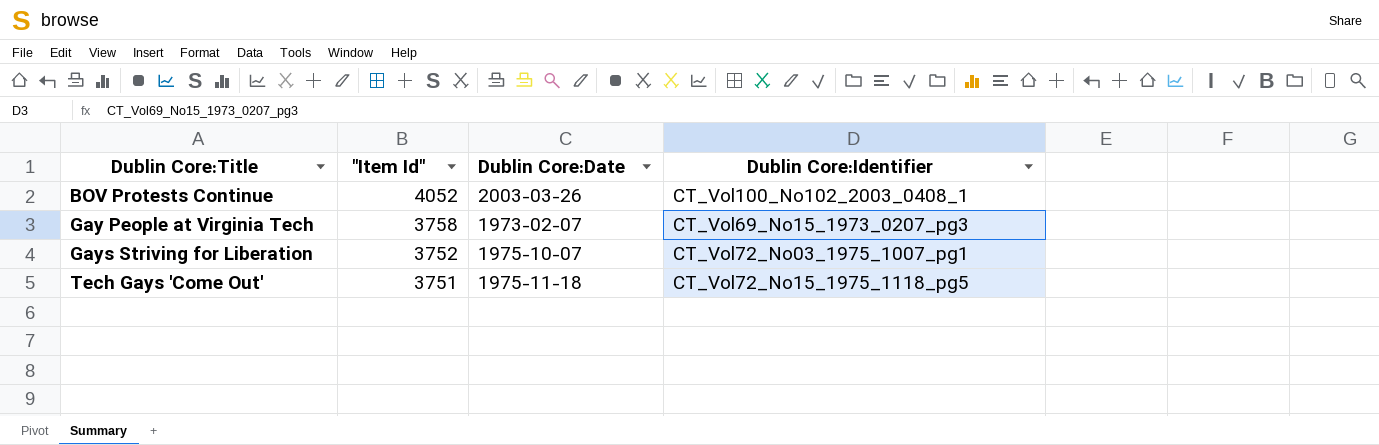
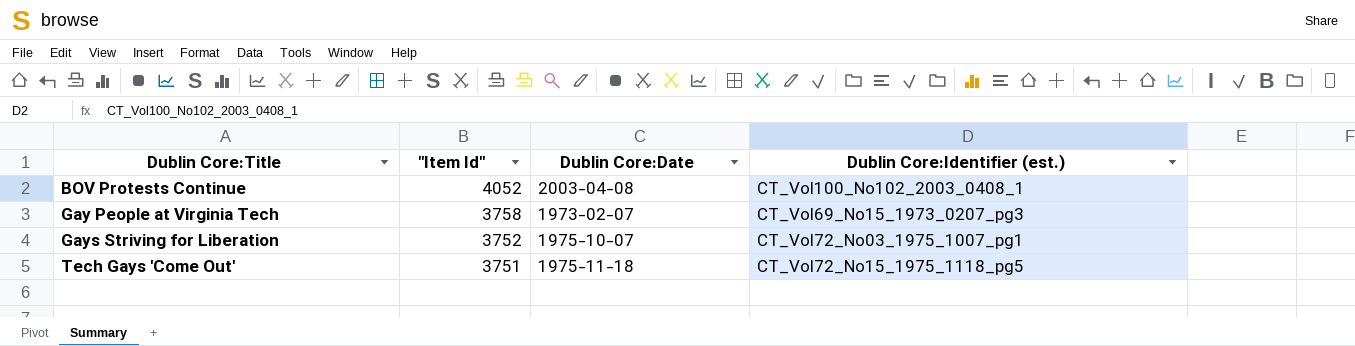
column name: Dublin Core:Identifier -> Dublin Core:Identifier (est.)
BOV Protests Continue | Dublin Core:Date: 2003-03-26 -> 2003-04-08

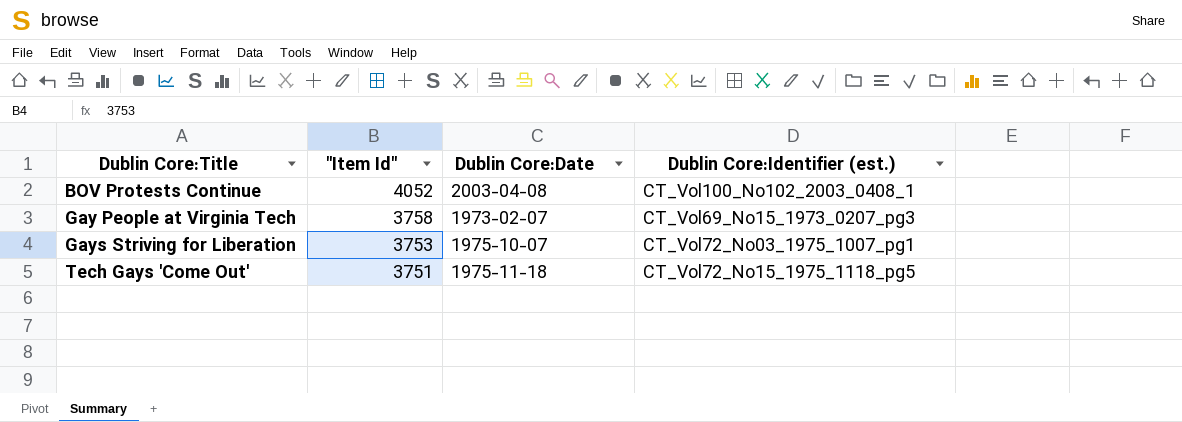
Gays Striving for Liberation | "Item Id": 3752 -> 3753

